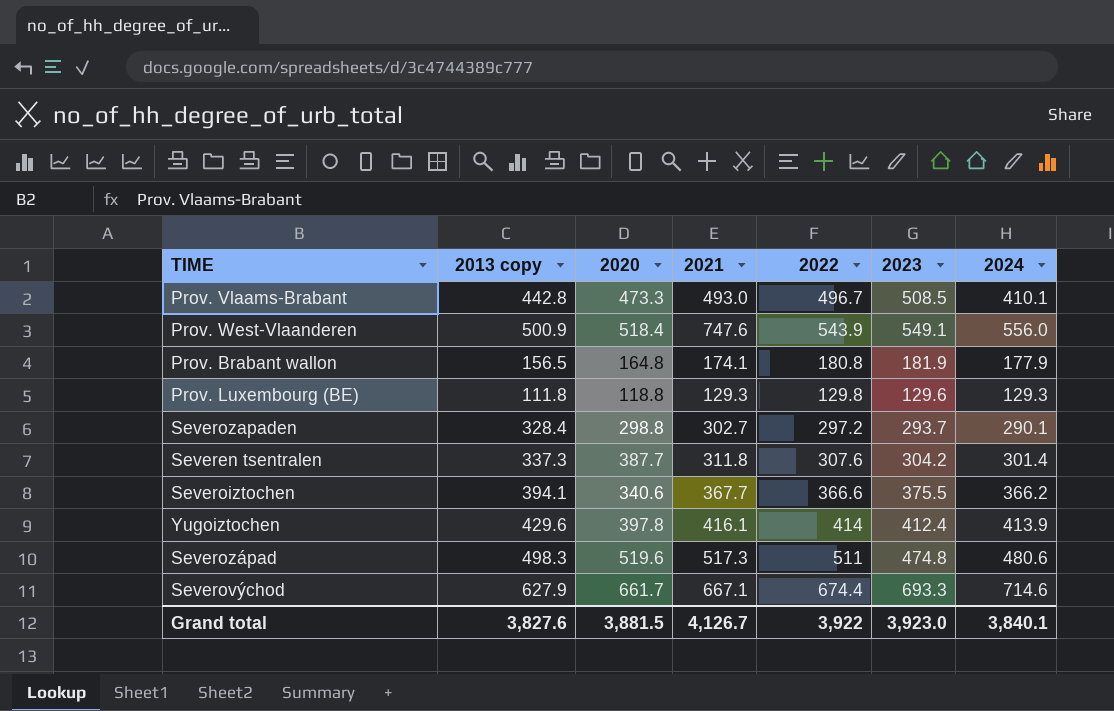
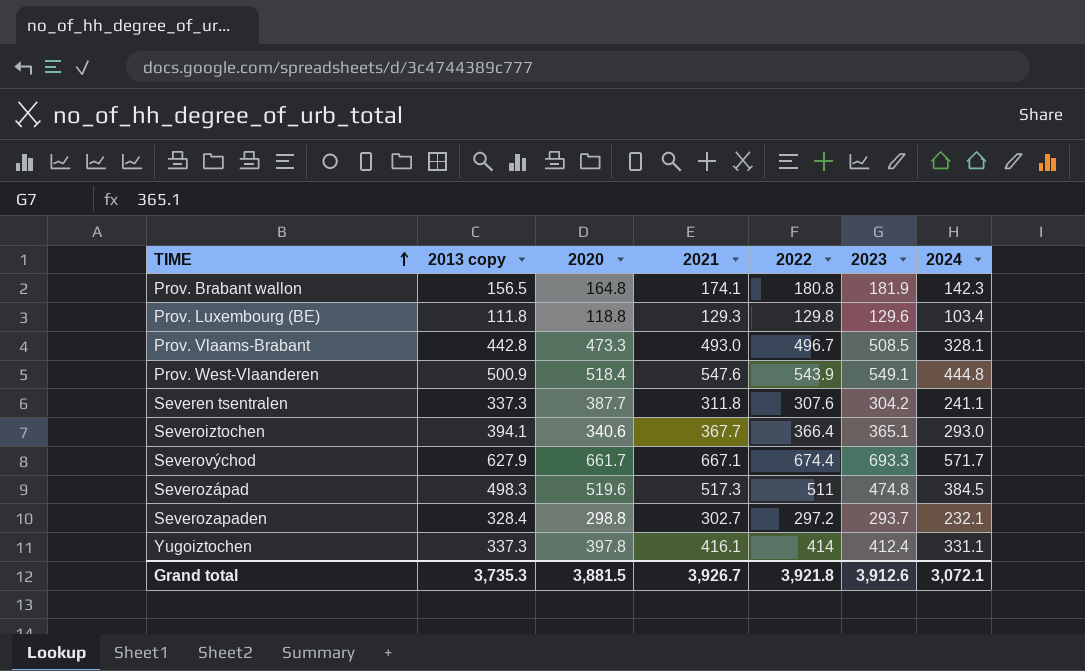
row order: none -> TIME ascending
Prov. Brabant wallon | 2024: 177.9 -> 142.3
Prov. Luxembourg (BE) | 2024: 129.3 -> 103.4
Prov. Vlaams-Brabant | 2024: 410.1 -> 328.1
Prov. West-Vlaanderen | 2021: 747.6 -> 547.6
Prov. West-Vlaanderen | 2024: 556.0 -> 444.8
Severen tsentralen | 2024: 301.4 -> 241.1
Severoiztochen | 2022: 366.6 -> 366.4
Severoiztochen | 2023: 375.5 -> 365.1
Severoiztochen | 2024: 366.2 -> 293.0
Severovýchod | 2024: 714.6 -> 571.7
Severozápad | 2024: 480.6 -> 384.5
Severozapaden | 2024: 290.1 -> 232.1
Yugoiztochen | 2013 copy: 429.6 -> 337.3
Yugoiztochen | 2024: 413.9 -> 331.1
Grand total | 2013 copy: 3,827.6 -> 3,735.3
Grand total | 2021: 4,126.7 -> 3,926.7
Grand total | 2022: 3,922 -> 3,921.8
Grand total | 2023: 3,923.0 -> 3,912.6
Grand total | 2024: 3,840.1 -> 3,072.1

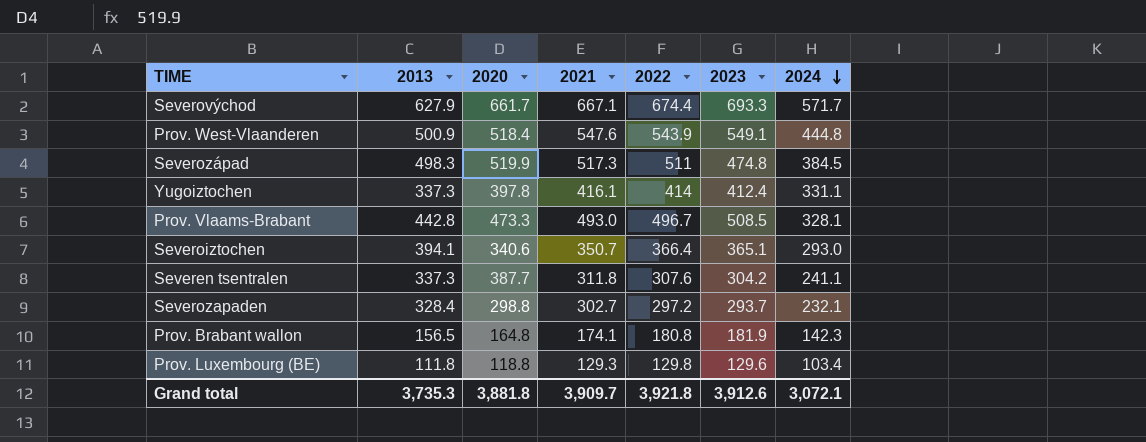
row order: TIME ascending -> 2024 descending
column name: 2013 copy -> 2013
Severozápad | 2020: 519.6 -> 519.9
Severoiztochen | 2021: 367.7 -> 350.7
Grand total | 2020: 3,881.5 -> 3,881.8
Grand total | 2021: 3,926.7 -> 3,909.7

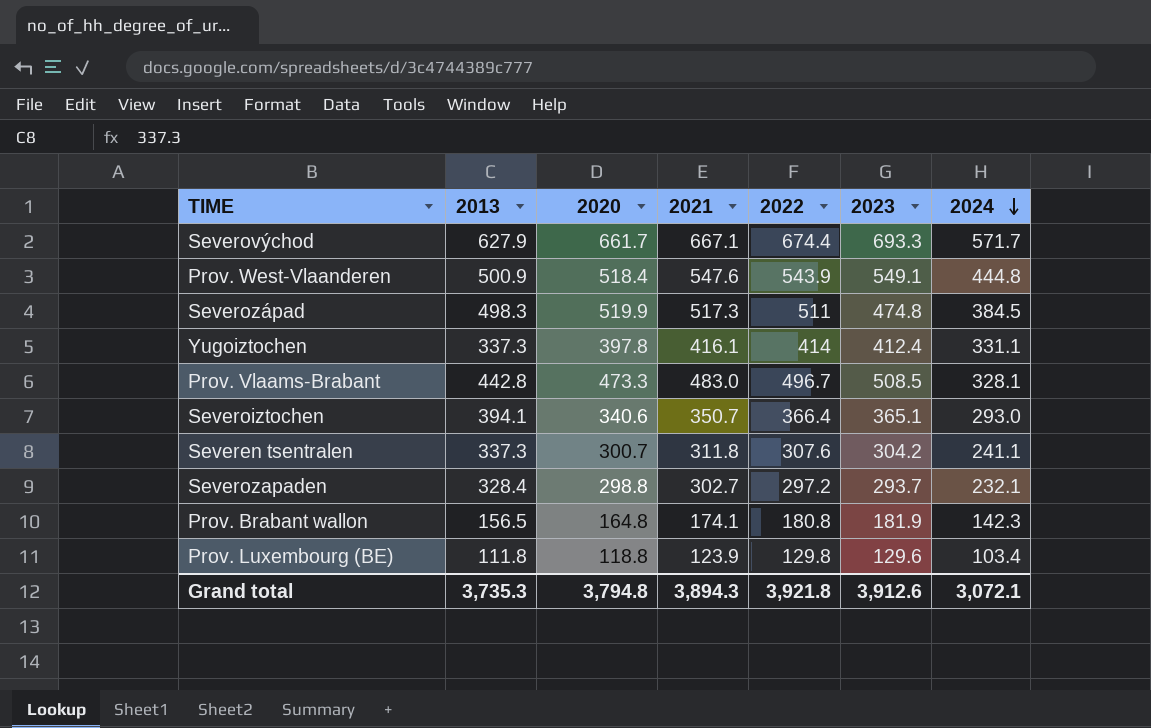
Prov. Vlaams-Brabant | 2021: 493.0 -> 483.0
Severen tsentralen | 2020: 387.7 -> 300.7
Prov. Luxembourg (BE) | 2021: 129.3 -> 123.9
Grand total | 2020: 3,881.8 -> 3,794.8
Grand total | 2021: 3,909.7 -> 3,894.3

